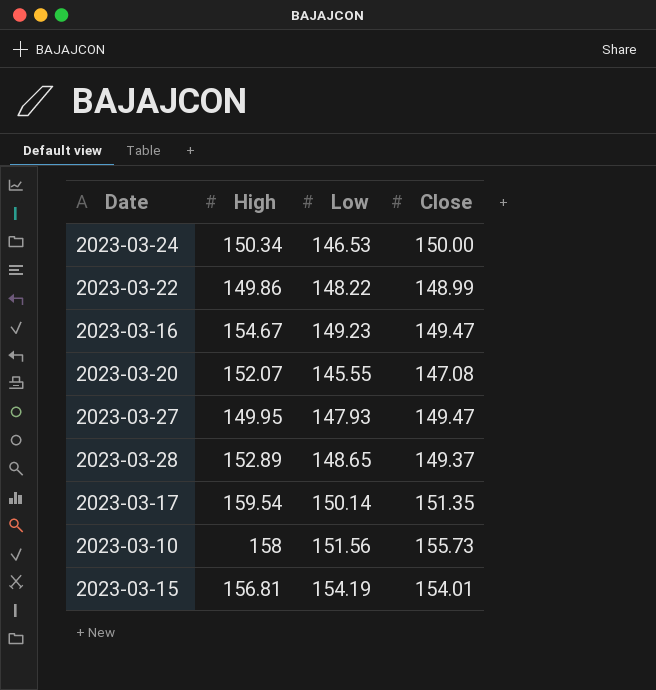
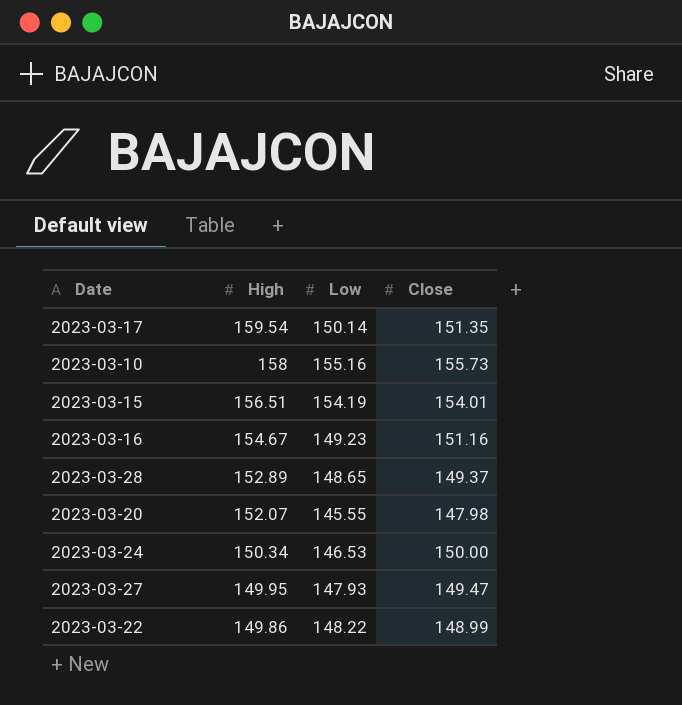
row order: none -> High descending
2023-03-10 | Low: 151.56 -> 155.16
2023-03-15 | High: 156.81 -> 156.51
2023-03-16 | Close: 149.47 -> 151.16
2023-03-20 | Close: 147.08 -> 147.98

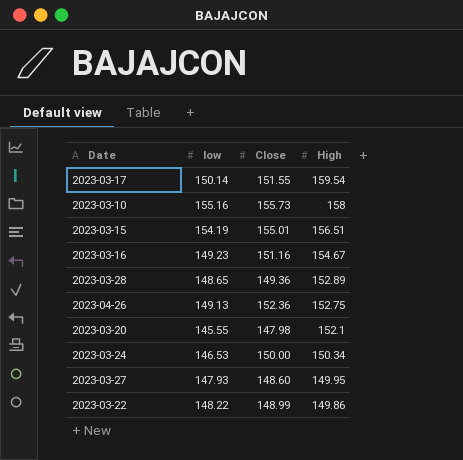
column name: Low -> low
column High | position: 2 -> 4
2023-03-17 | Close: 151.35 -> 151.55
2023-03-15 | Close: 154.01 -> 155.01
2023-03-28 | Close: 149.37 -> 149.36
row 2023-04-26: none -> 149.13 | 152.36 | 152.75
2023-03-20 | High: 152.07 -> 152.1
2023-03-27 | Close: 149.47 -> 148.60

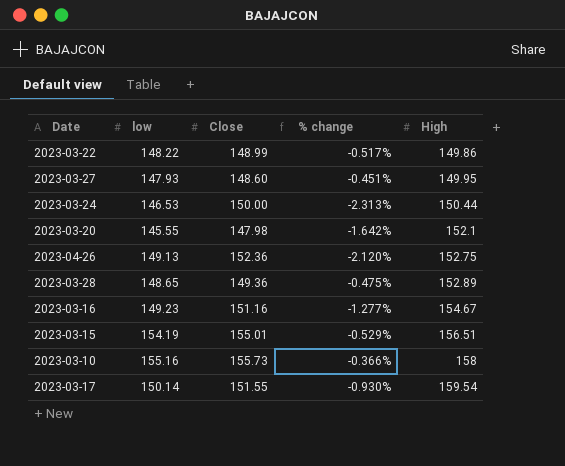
row order: High descending -> High ascending
column % change | formula: none -> ([low] - [Close]) / [Close]
2023-03-24 | High: 150.34 -> 150.44

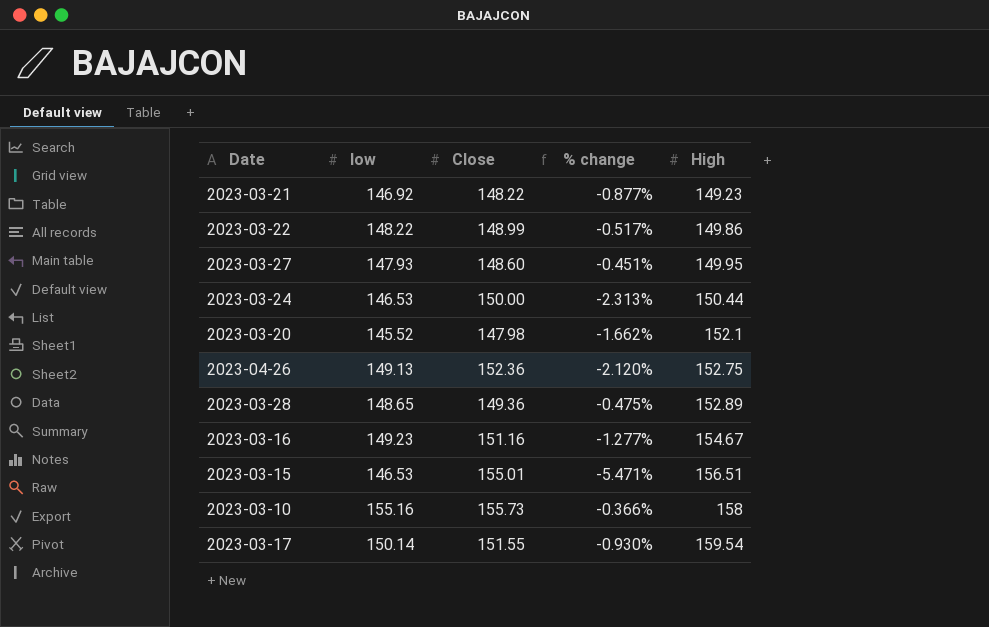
row 2023-03-21: none -> 146.92 | 148.22 | -0.877% | 149.23
2023-03-20 | low: 145.55 -> 145.52
2023-03-20 | % change: -1.642% -> -1.662%
2023-03-15 | low: 154.19 -> 146.53
2023-03-15 | % change: -0.529% -> -5.471%

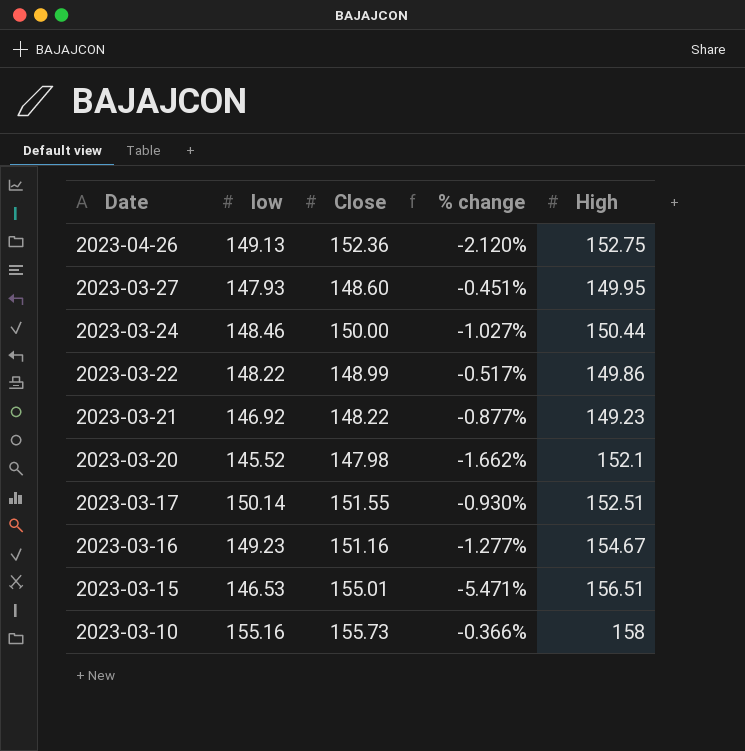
row order: High ascending -> Date descending
row 2023-03-28: 148.65 | 149.36 | -0.475% | 152.89 -> none
2023-03-24 | low: 146.53 -> 148.46
2023-03-24 | % change: -2.313% -> -1.027%
2023-03-17 | High: 159.54 -> 152.51

